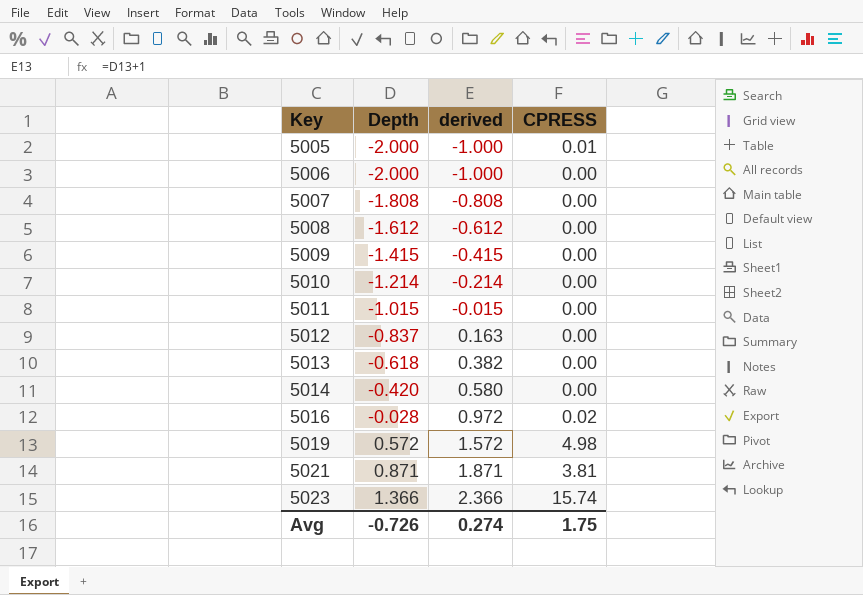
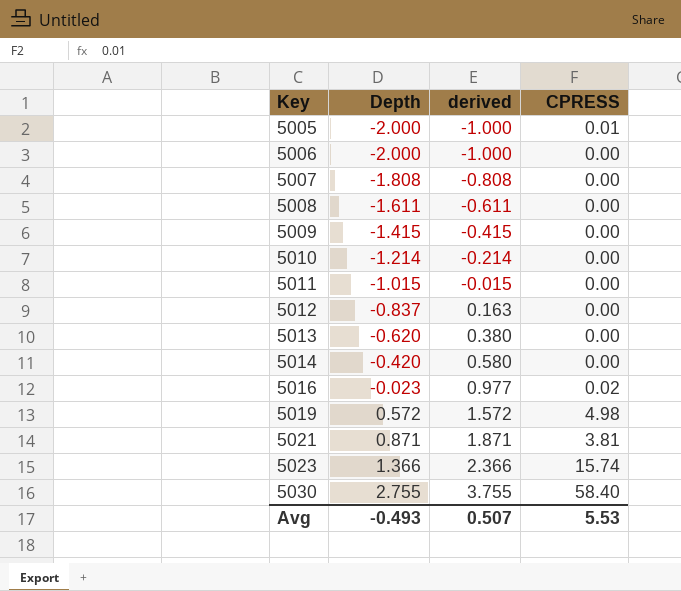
5008 | Depth: -1.612 -> -1.611
5008 | derived: -0.612 -> -0.611
5013 | Depth: -0.618 -> -0.620
5013 | derived: 0.382 -> 0.380
5016 | Depth: -0.028 -> -0.023
5016 | derived: 0.972 -> 0.977
row 5030: none -> 2.755 | 3.755 | 58.40
Avg | Depth: -0.726 -> -0.493
Avg | derived: 0.274 -> 0.507
Avg | CPRESS: 1.75 -> 5.53

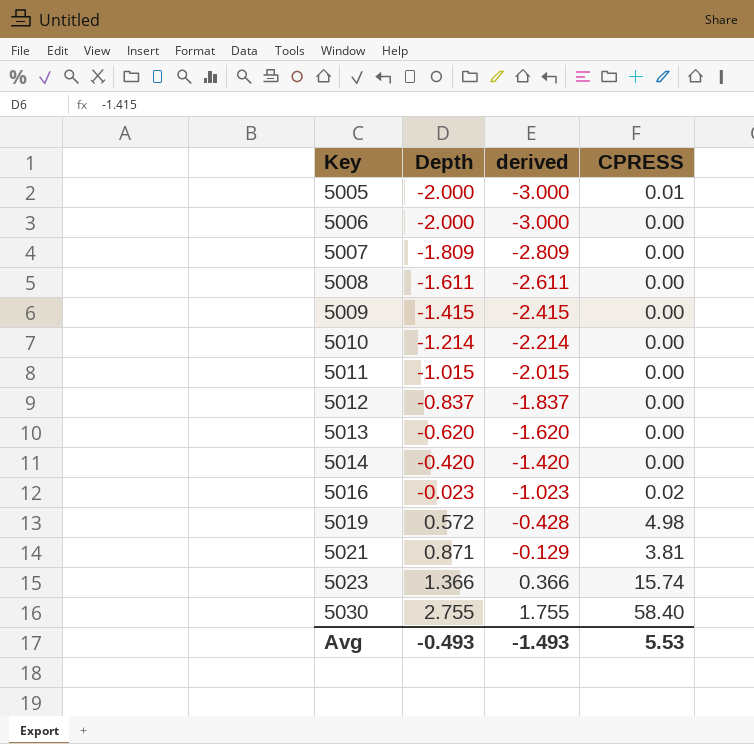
column derived | formula: [Depth] + 1 -> [Depth] - 1
5007 | Depth: -1.808 -> -1.809
Avg | derived: 0.507 -> -1.493

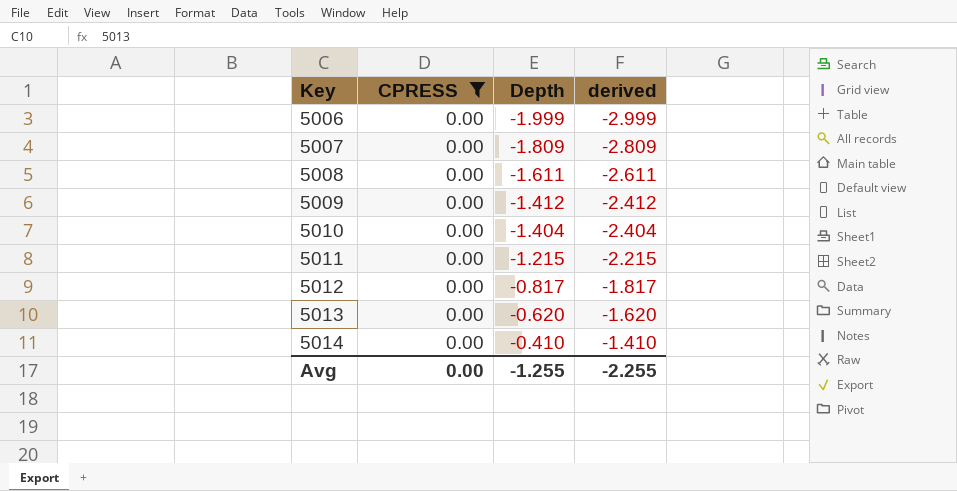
filter: none -> CPRESS = 0.00
column CPRESS | position: 4 -> 2
5006 | Depth: -2.000 -> -1.999
5006 | derived: -3.000 -> -2.999
5009 | Depth: -1.415 -> -1.412
5009 | derived: -2.415 -> -2.412
5010 | Depth: -1.214 -> -1.404
5010 | derived: -2.214 -> -2.404
5011 | Depth: -1.015 -> -1.215
5011 | derived: -2.015 -> -2.215
5012 | Depth: -0.837 -> -0.817
5012 | derived: -1.837 -> -1.817
5014 | Depth: -0.420 -> -0.410
5014 | derived: -1.420 -> -1.410
Avg | CPRESS: 5.53 -> 0.00
Avg | Depth: -0.493 -> -1.255
Avg | derived: -1.493 -> -2.255

